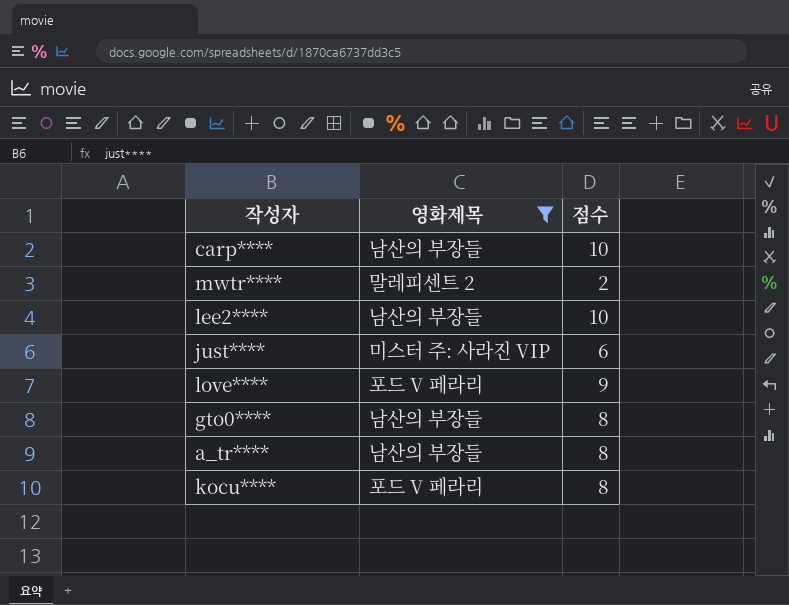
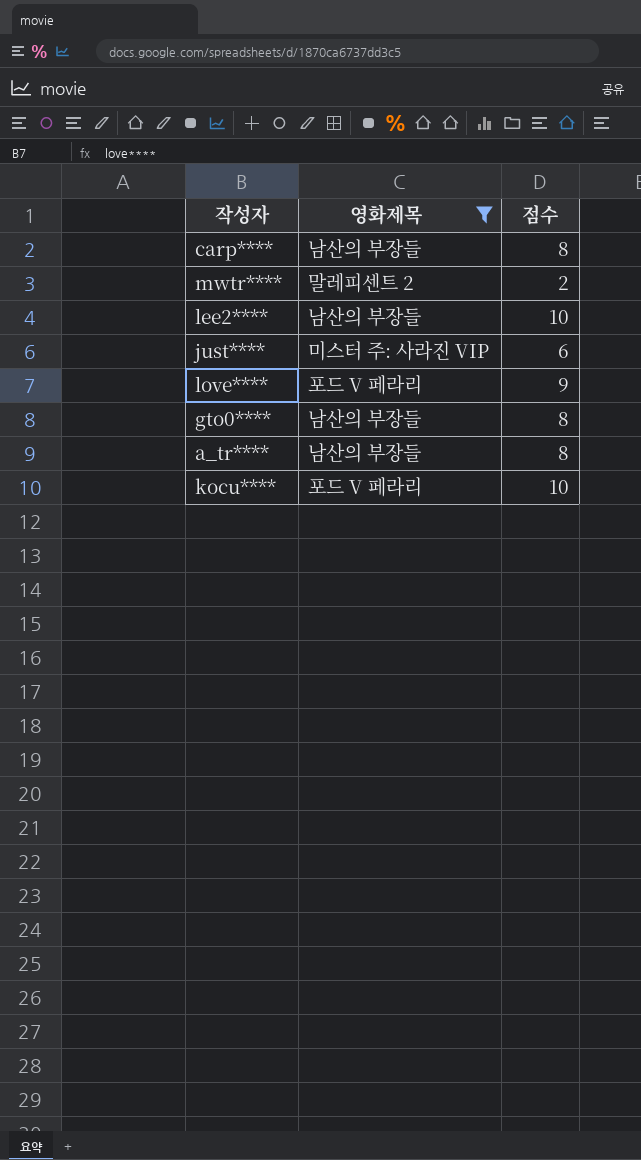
carp**** | 점수: 10 -> 8
kocu**** | 점수: 8 -> 10

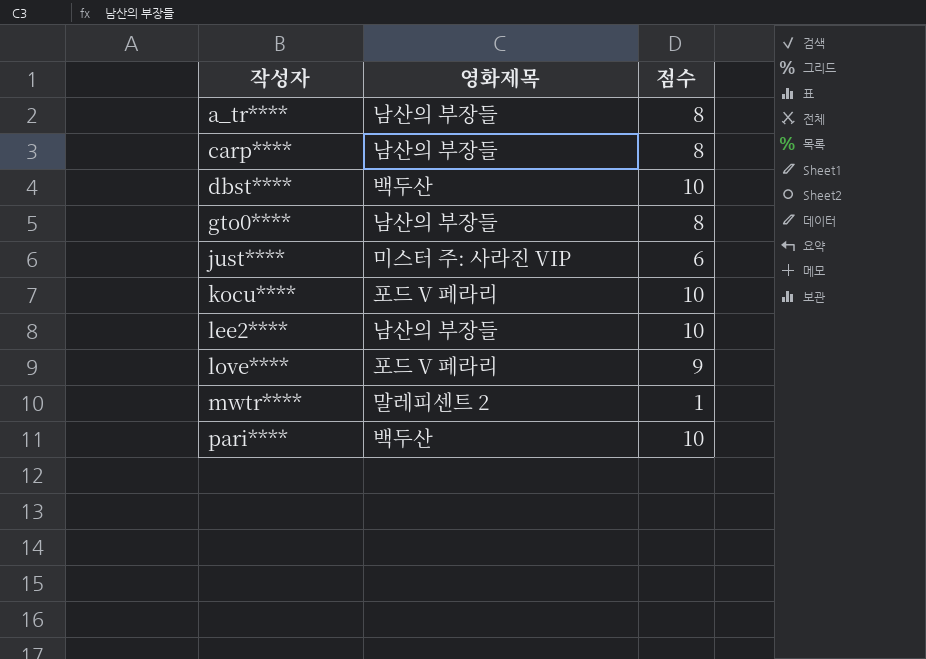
filter: 영화제목 != 백두산 -> none
row order: none -> 작성자 ascending
mwtr**** | 점수: 2 -> 1

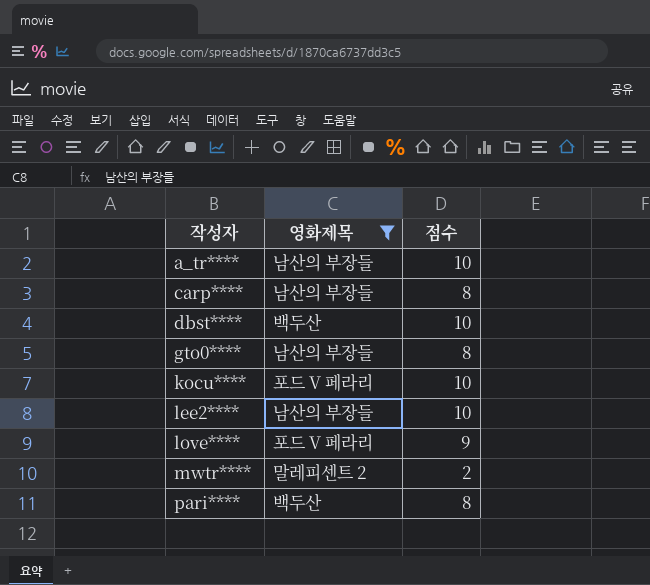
filter: none -> 영화제목 != 미스터 주: 사라진 VIP
a_tr**** | 점수: 8 -> 10
mwtr**** | 점수: 1 -> 2
pari**** | 점수: 10 -> 8

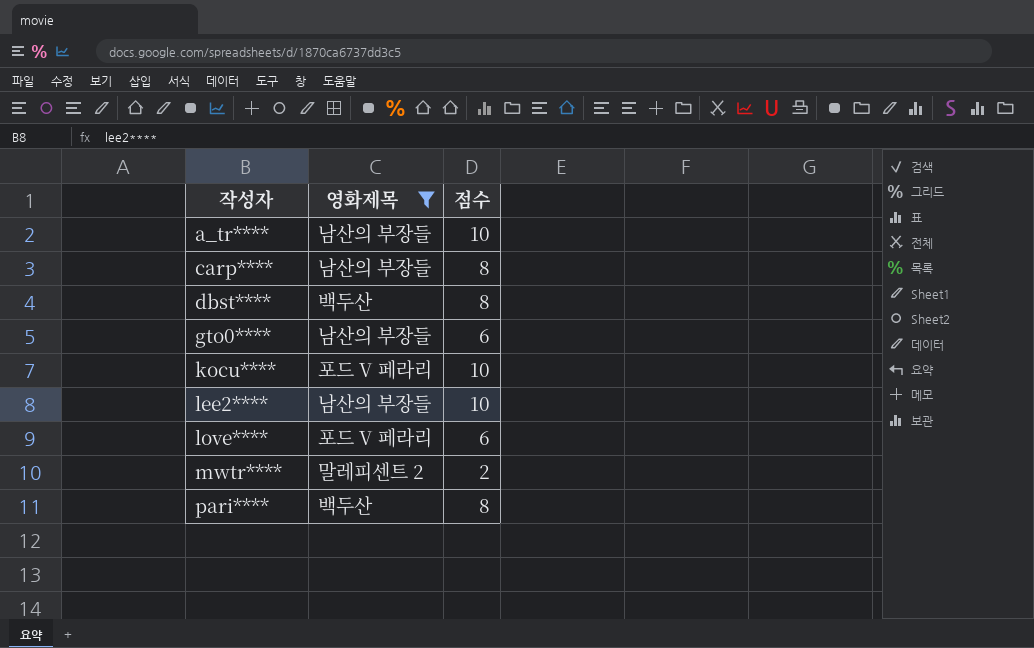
dbst**** | 점수: 10 -> 8
gto0**** | 점수: 8 -> 6
love**** | 점수: 9 -> 6

